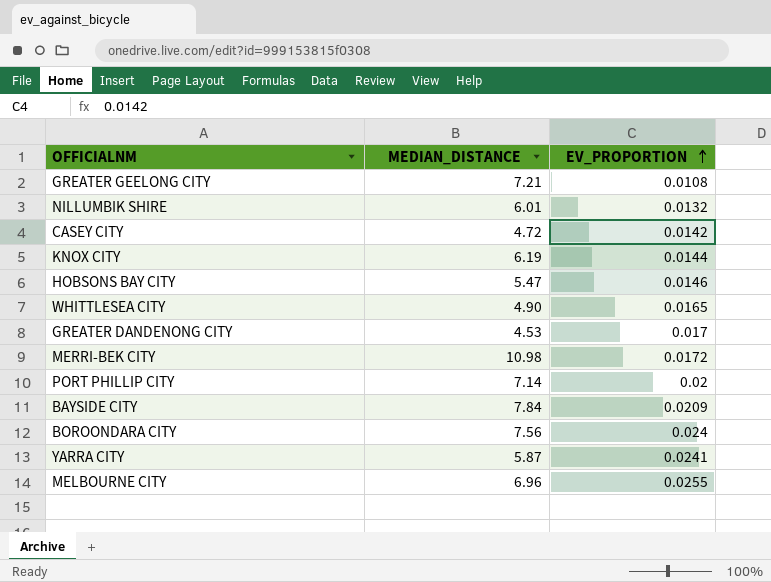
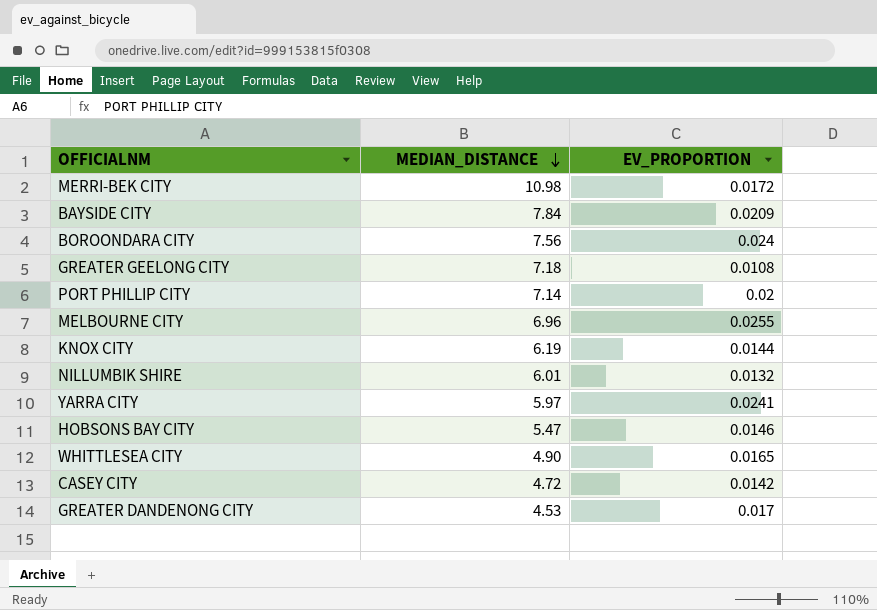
row order: EV_PROPORTION ascending -> MEDIAN_DISTANCE descending
GREATER GEELONG CITY | MEDIAN_DISTANCE: 7.21 -> 7.18
YARRA CITY | MEDIAN_DISTANCE: 5.87 -> 5.97

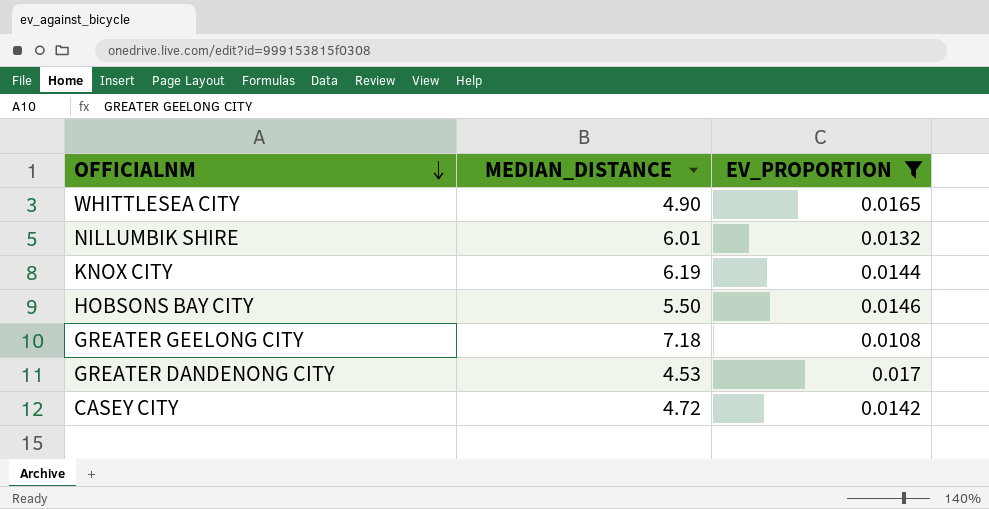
filter: none -> EV_PROPORTION <= 0.017
row order: MEDIAN_DISTANCE descending -> OFFICIALNM descending
HOBSONS BAY CITY | MEDIAN_DISTANCE: 5.47 -> 5.50

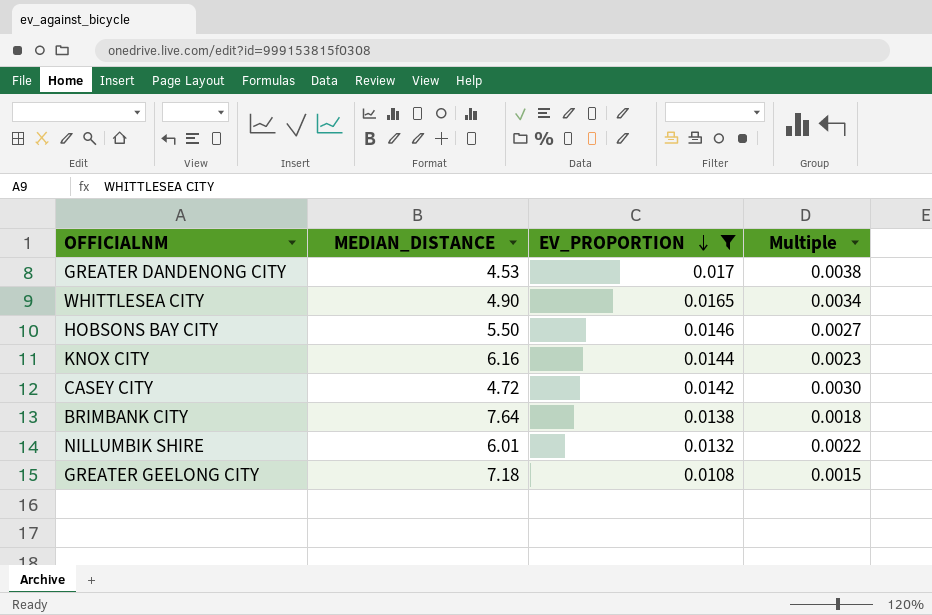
row order: OFFICIALNM descending -> EV_PROPORTION descending
column Multiple | formula: none -> [EV_PROPORTION] / [MEDIAN_DISTANCE]
KNOX CITY | MEDIAN_DISTANCE: 6.19 -> 6.16
row BRIMBANK CITY: none -> 7.64 | 0.0138 | 0.0018

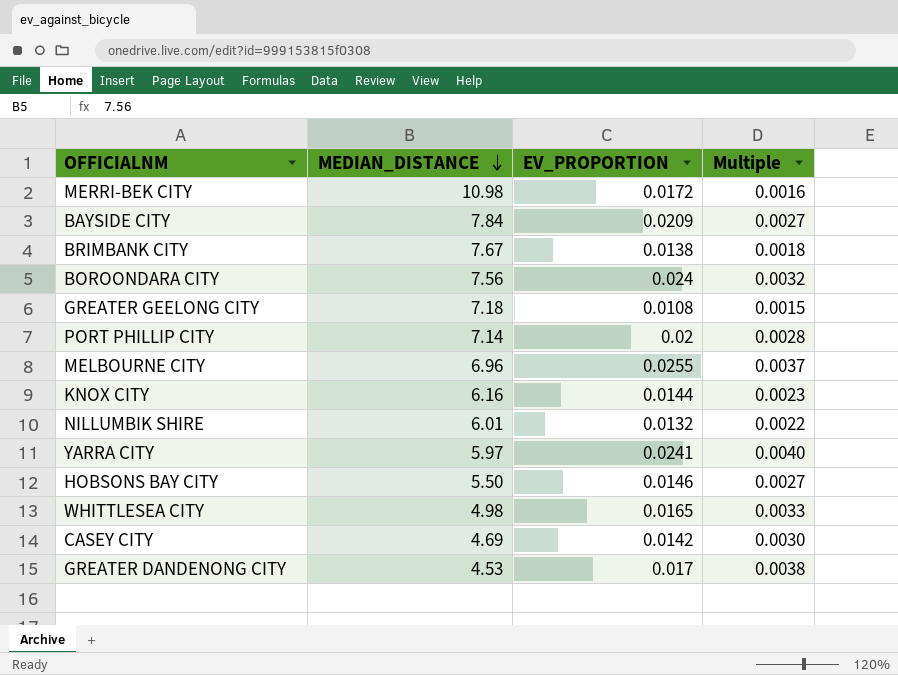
filter: EV_PROPORTION <= 0.017 -> none
row order: EV_PROPORTION descending -> MEDIAN_DISTANCE descending
BRIMBANK CITY | MEDIAN_DISTANCE: 7.64 -> 7.67
WHITTLESEA CITY | MEDIAN_DISTANCE: 4.90 -> 4.98
WHITTLESEA CITY | Multiple: 0.0034 -> 0.0033
CASEY CITY | MEDIAN_DISTANCE: 4.72 -> 4.69

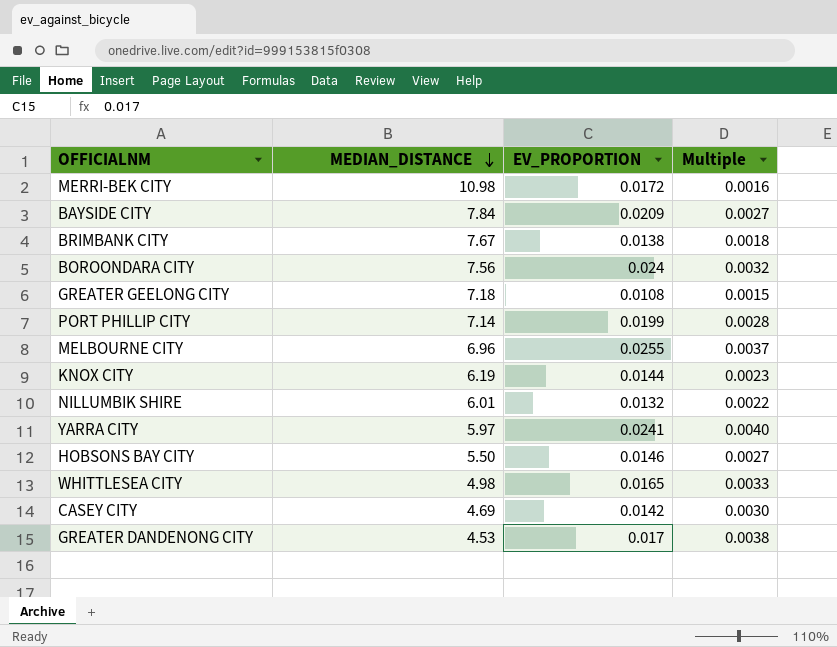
PORT PHILLIP CITY | EV_PROPORTION: 0.02 -> 0.0199
KNOX CITY | MEDIAN_DISTANCE: 6.16 -> 6.19

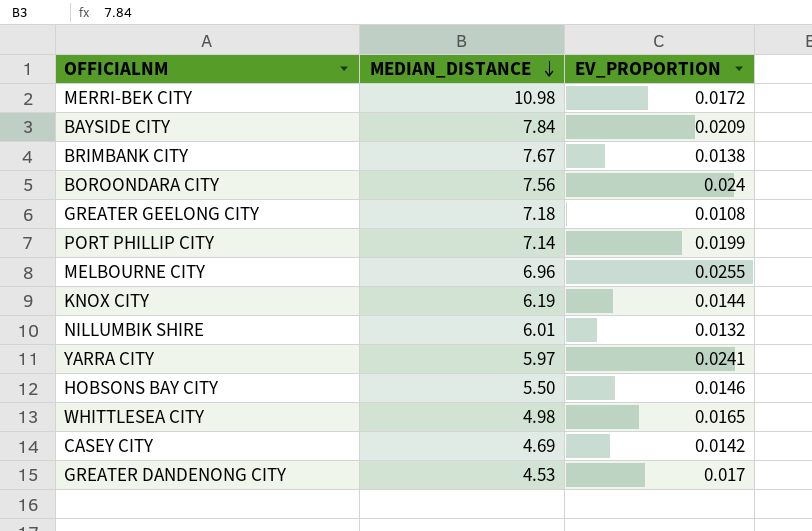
column Multiple | formula: [EV_PROPORTION] / [MEDIAN_DISTANCE] -> none

